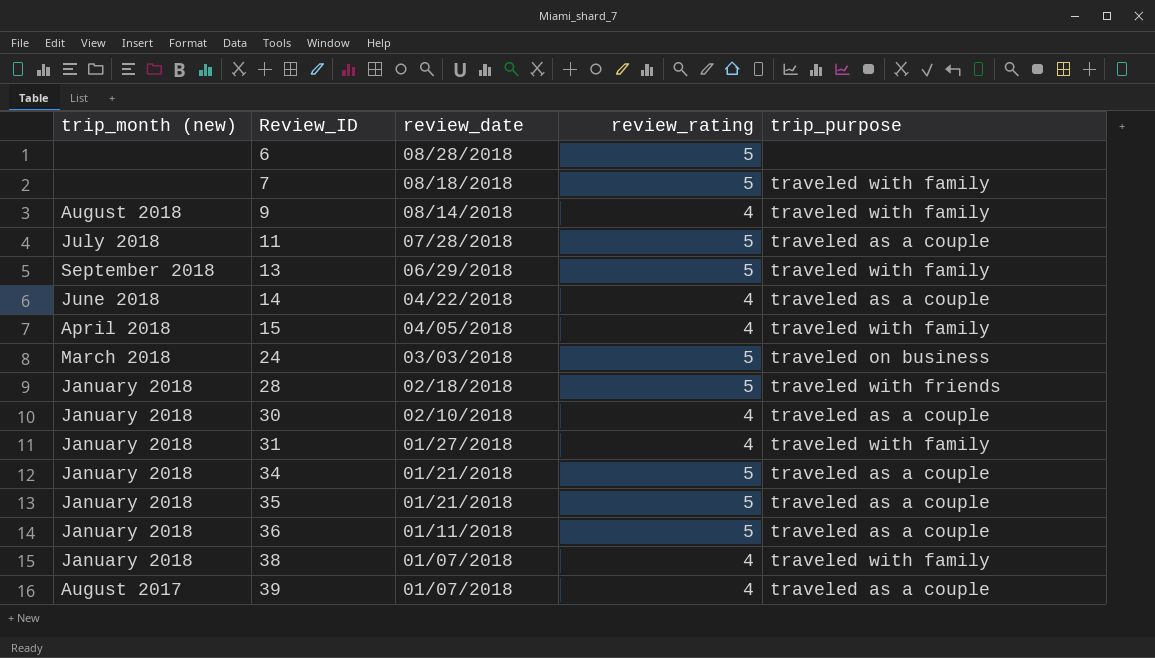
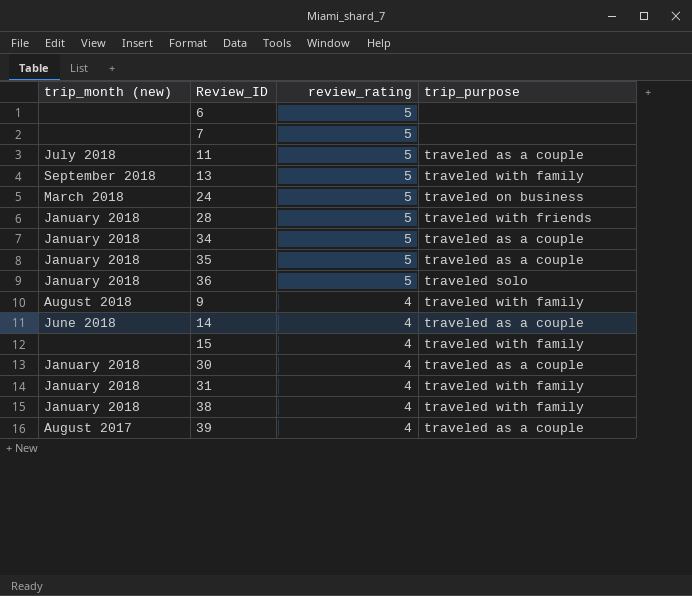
row order: Review_ID ascending -> review_rating descending
column review_date | position: 3 -> none
7 | trip_purpose: traveled with family -> none
36 | trip_purpose: traveled as a couple -> traveled solo
15 | trip_month (new): April 2018 -> none

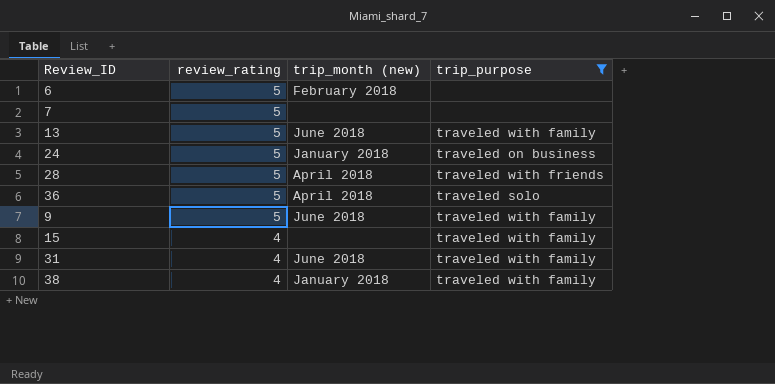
filter: none -> trip_purpose != traveled as a couple
column trip_month (new) | position: 1 -> 3
6 | trip_month (new): none -> February 2018
13 | trip_month (new): September 2018 -> June 2018
24 | trip_month (new): March 2018 -> January 2018
28 | trip_month (new): January 2018 -> April 2018
36 | trip_month (new): January 2018 -> April 2018
9 | review_rating: 4 -> 5
9 | trip_month (new): August 2018 -> June 2018
31 | trip_month (new): January 2018 -> June 2018

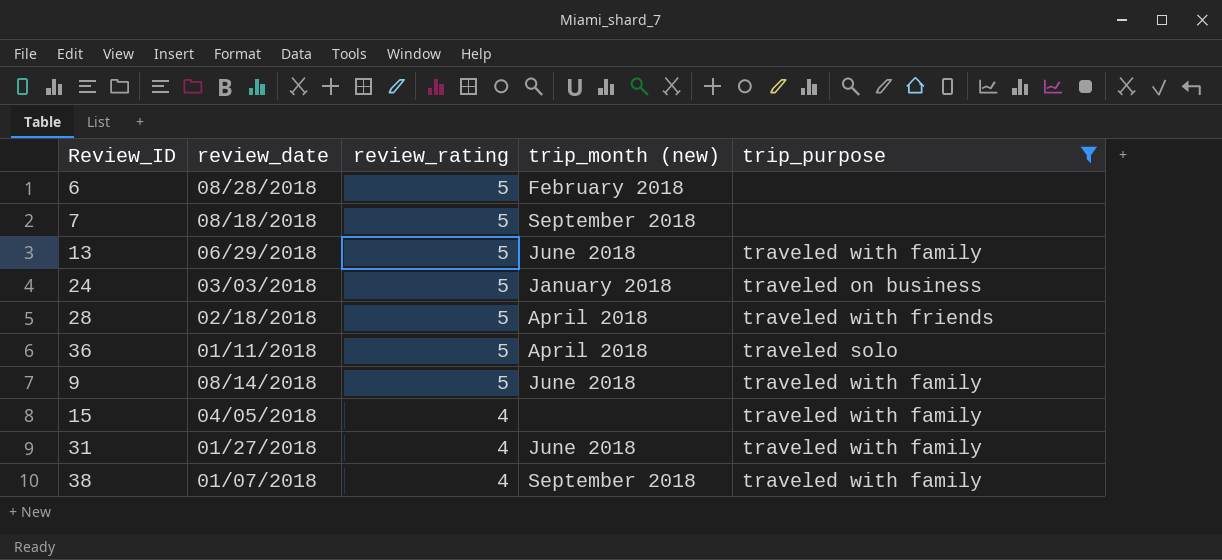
column review_date | position: none -> 2
7 | trip_month (new): none -> September 2018
38 | trip_month (new): January 2018 -> September 2018

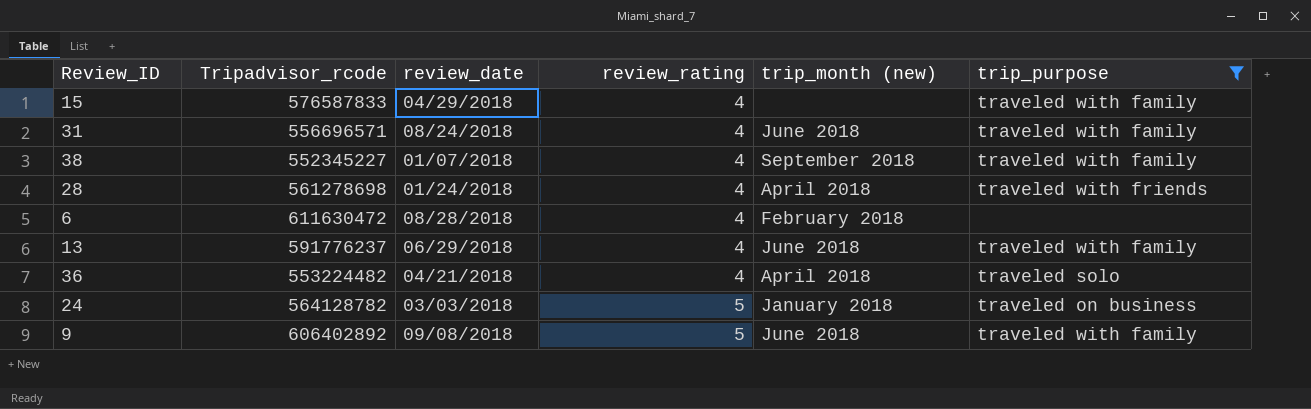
row order: review_rating descending -> review_rating ascending
column Tripadvisor_rcode | position: none -> 2
row 7: 08/18/2018 | 5 | September 2018 | none -> none
15 | review_date: 04/05/2018 -> 04/29/2018
31 | review_date: 01/27/2018 -> 08/24/2018
28 | review_date: 02/18/2018 -> 01/24/2018
28 | review_rating: 5 -> 4
6 | review_rating: 5 -> 4
13 | review_rating: 5 -> 4
36 | review_date: 01/11/2018 -> 04/21/2018
36 | review_rating: 5 -> 4
9 | review_date: 08/14/2018 -> 09/08/2018

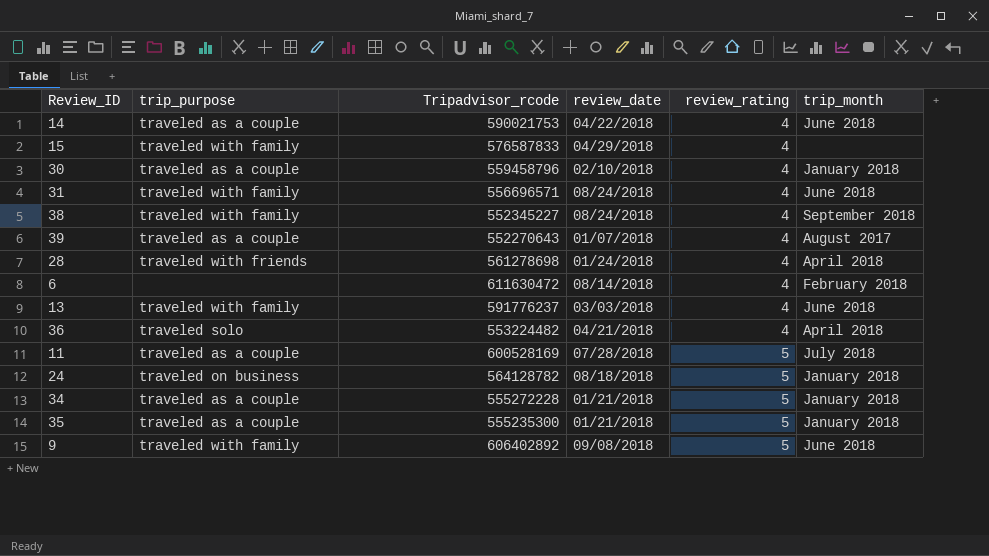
filter: trip_purpose != traveled as a couple -> none
column trip_purpose | position: 6 -> 2
column name: trip_month (new) -> trip_month
38 | review_date: 01/07/2018 -> 08/24/2018
6 | review_date: 08/28/2018 -> 08/14/2018
13 | review_date: 06/29/2018 -> 03/03/2018
24 | review_date: 03/03/2018 -> 08/18/2018

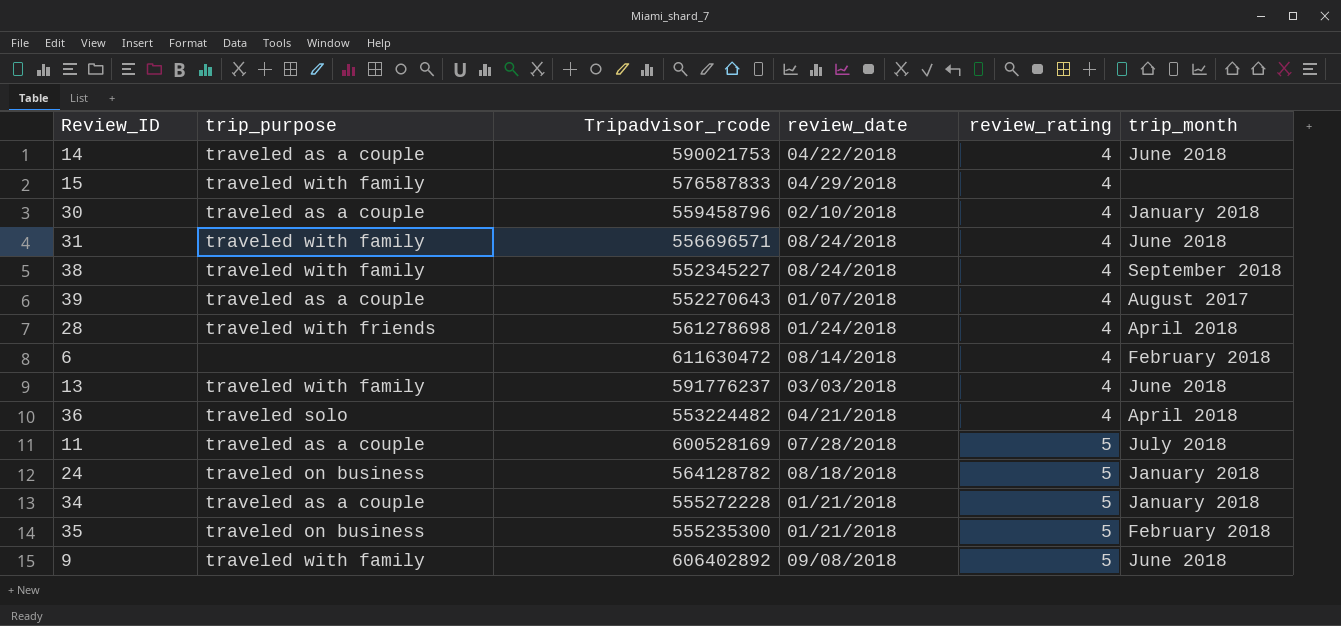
35 | trip_purpose: traveled as a couple -> traveled on business
35 | trip_month: January 2018 -> February 2018

